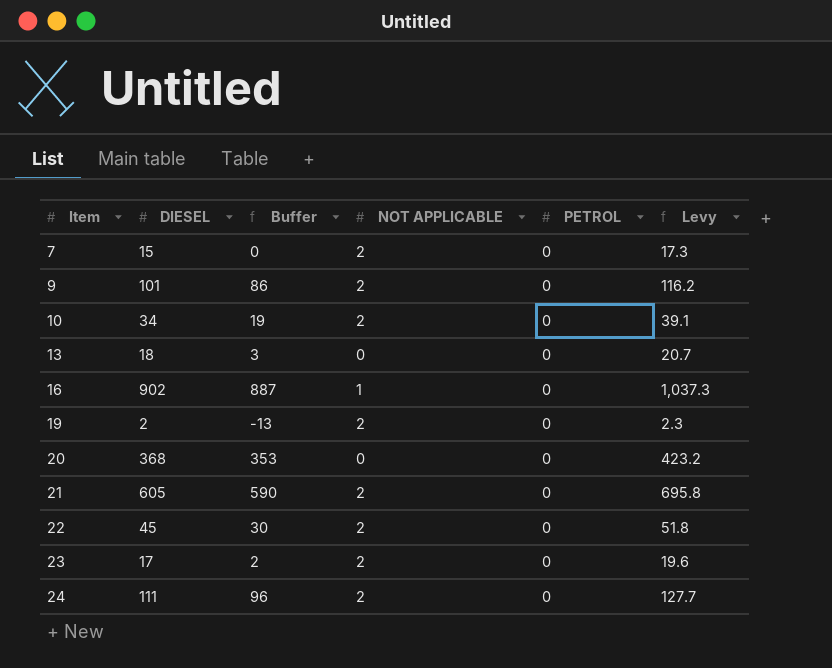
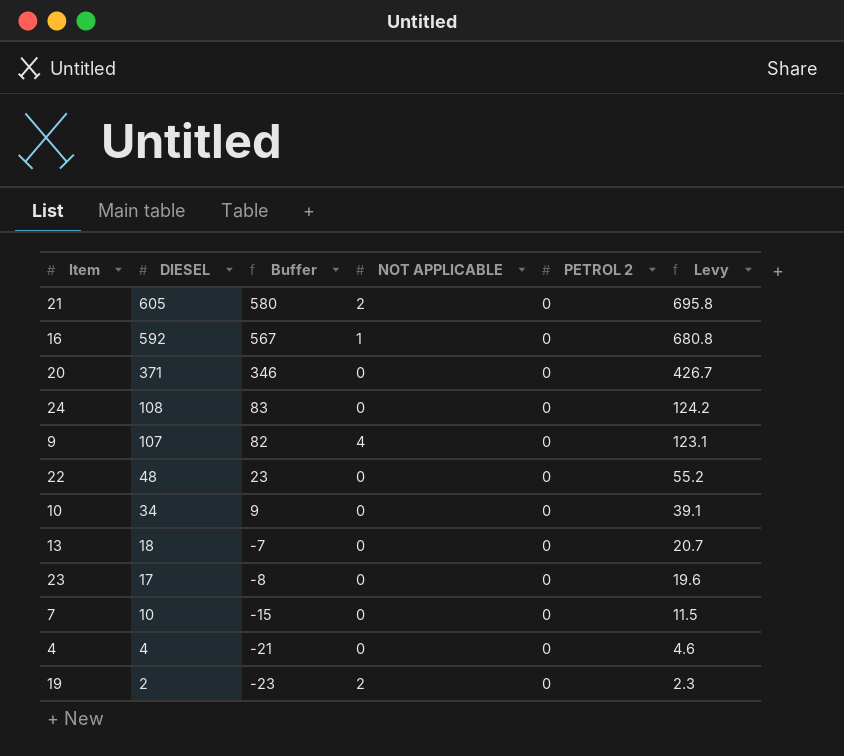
row order: Item ascending -> DIESEL descending
column Buffer | formula: [DIESEL] - 15 -> [DIESEL] - 25
column name: PETROL -> PETROL 2
16 | DIESEL: 902 -> 592
16 | Levy: 1,037.3 -> 680.8
20 | DIESEL: 368 -> 371
20 | Levy: 423.2 -> 426.7
24 | DIESEL: 111 -> 108
24 | NOT APPLICABLE: 2 -> 0
24 | Levy: 127.7 -> 124.2
9 | DIESEL: 101 -> 107
9 | NOT APPLICABLE: 2 -> 4
9 | Levy: 116.2 -> 123.1
22 | DIESEL: 45 -> 48
22 | NOT APPLICABLE: 2 -> 0
22 | Levy: 51.8 -> 55.2
10 | NOT APPLICABLE: 2 -> 0
23 | NOT APPLICABLE: 2 -> 0
7 | DIESEL: 15 -> 10
7 | NOT APPLICABLE: 2 -> 0
7 | Levy: 17.3 -> 11.5
row 4: none -> 4 | -21 | 0 | 0 | 4.6

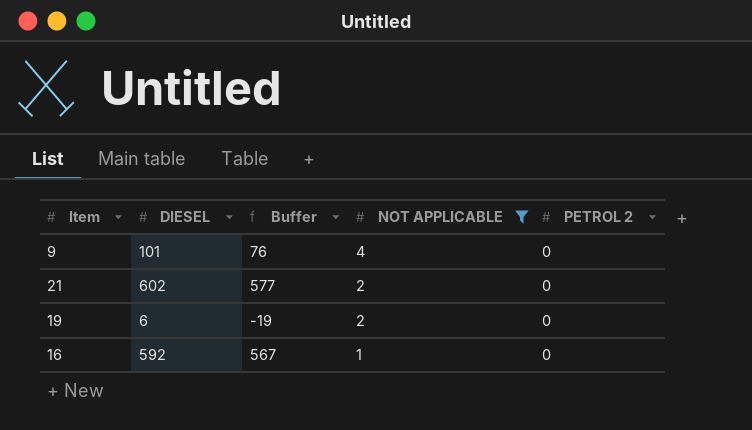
filter: none -> NOT APPLICABLE != 0
row order: DIESEL descending -> NOT APPLICABLE descending
column Levy | formula: [DIESEL] * 1.15 -> none
9 | DIESEL: 107 -> 101
9 | Buffer: 82 -> 76
21 | DIESEL: 605 -> 602
21 | Buffer: 580 -> 577
19 | DIESEL: 2 -> 6
19 | Buffer: -23 -> -19

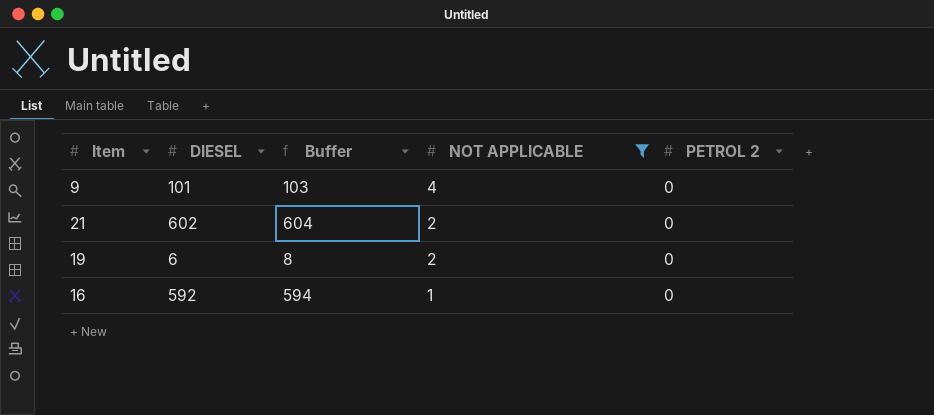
column Buffer | formula: [DIESEL] - 25 -> [DIESEL] + 2

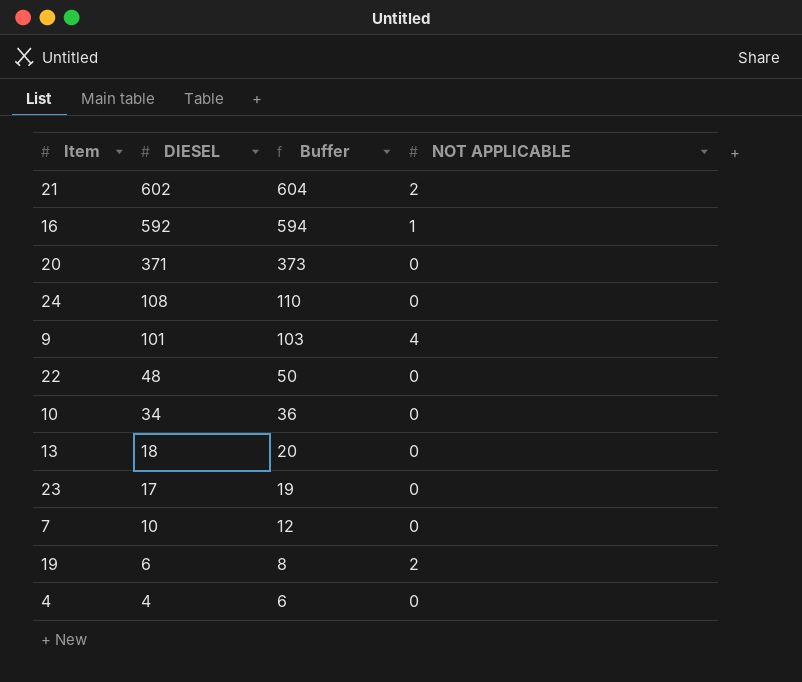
filter: NOT APPLICABLE != 0 -> none
row order: NOT APPLICABLE descending -> DIESEL descending
column PETROL 2 | position: 5 -> none

